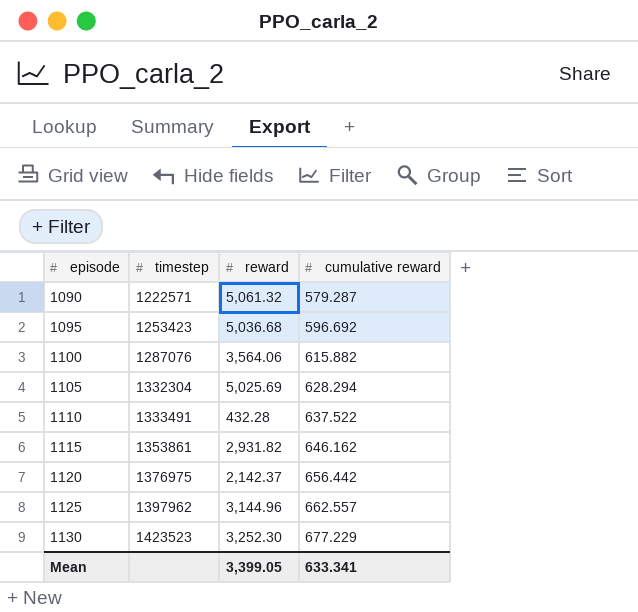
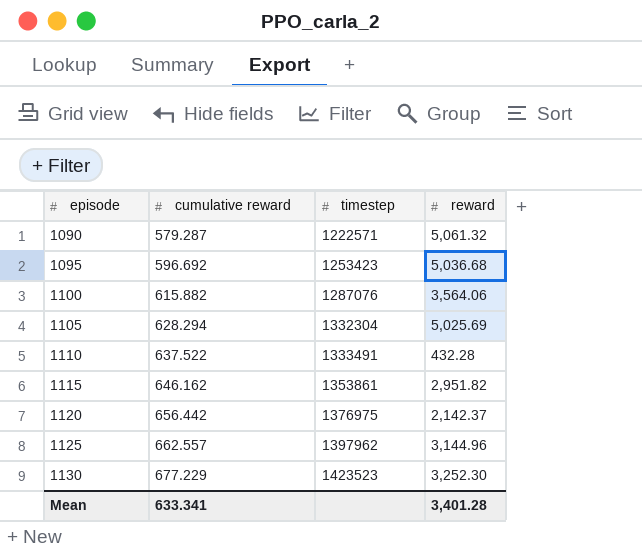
column cumulative reward | position: 4 -> 2
1115 | reward: 2,931.82 -> 2,951.82
Mean | reward: 3,399.05 -> 3,401.28

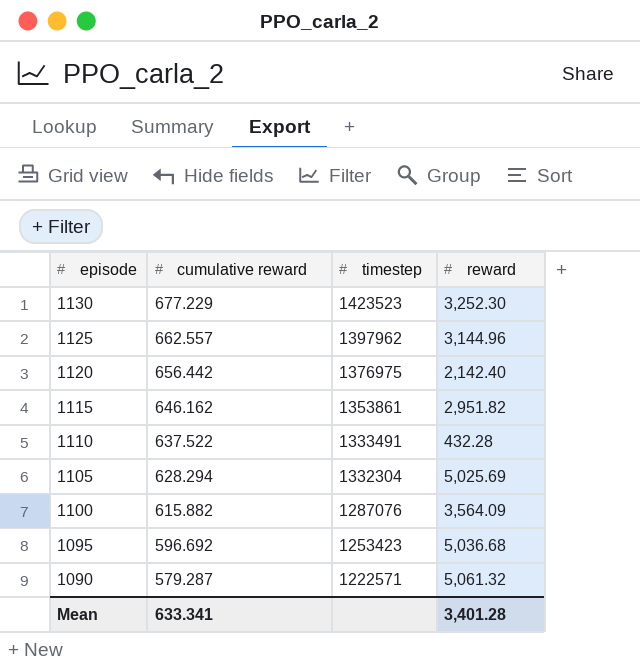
row order: episode ascending -> episode descending
1120 | reward: 2,142.37 -> 2,142.40
1100 | reward: 3,564.06 -> 3,564.09

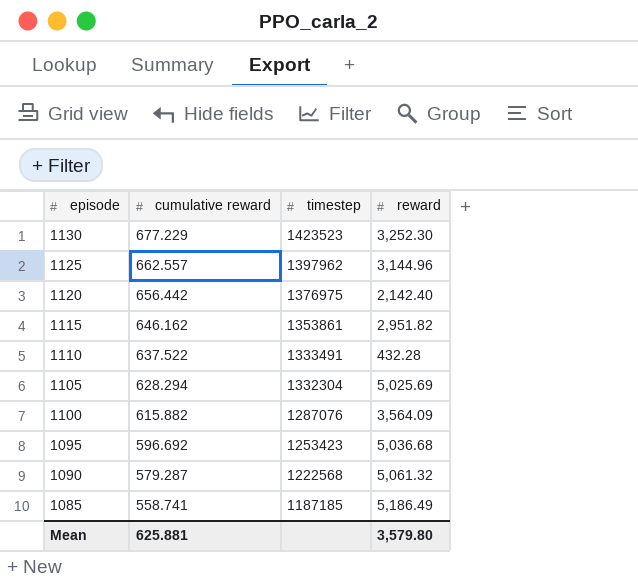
1090 | timestep: 1222571 -> 1222568
row 1085: none -> 558.741 | 1187185 | 5,186.49
Mean | cumulative reward: 633.341 -> 625.881
Mean | reward: 3,401.28 -> 3,579.80

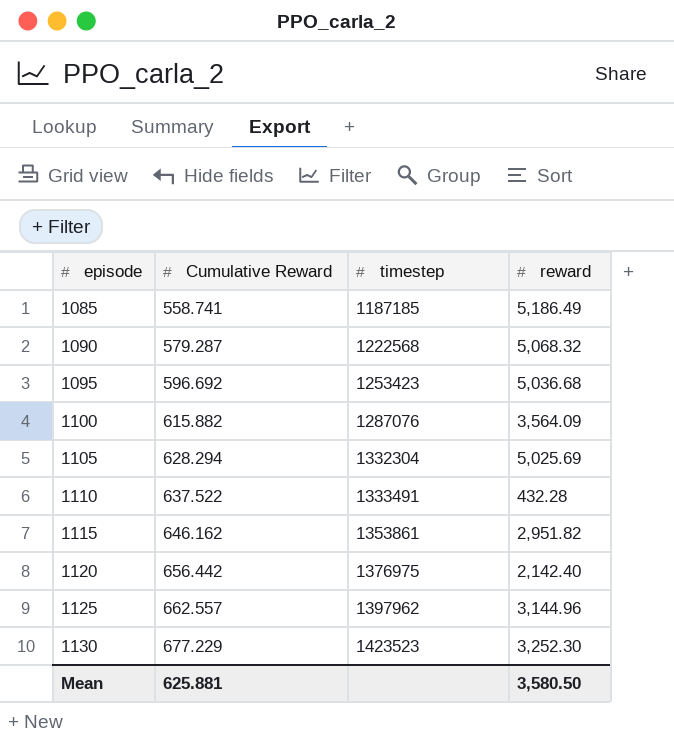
row order: episode descending -> episode ascending
column name: cumulative reward -> Cumulative Reward
1090 | reward: 5,061.32 -> 5,068.32
Mean | reward: 3,579.80 -> 3,580.50

